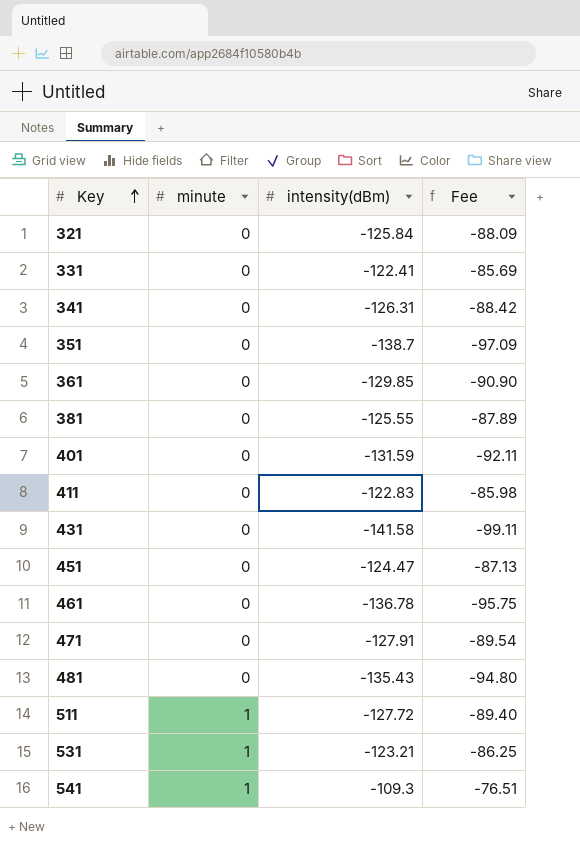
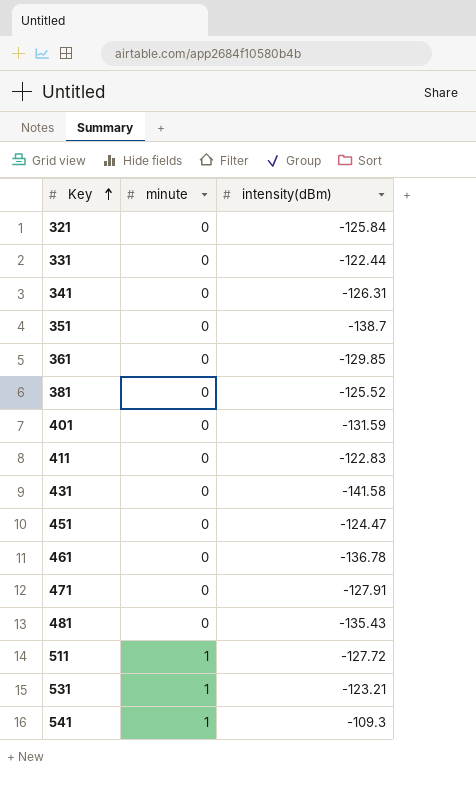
column Fee | formula: [intensity(dBm)] * 0.7 -> none
331 | intensity(dBm): -122.41 -> -122.44
381 | intensity(dBm): -125.55 -> -125.52

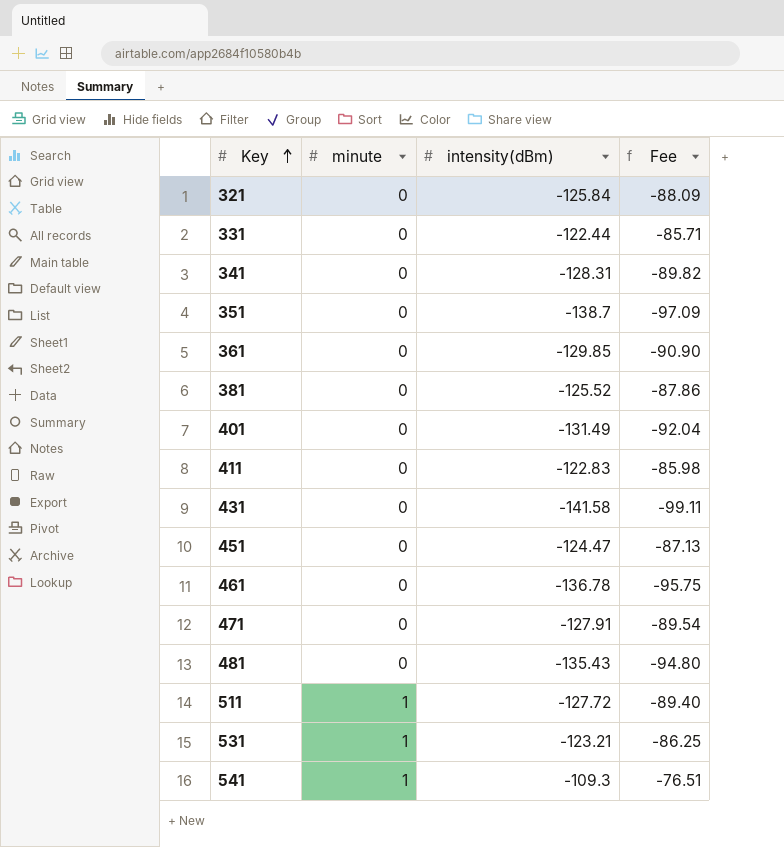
column Fee | formula: none -> [intensity(dBm)] * 0.7
341 | intensity(dBm): -126.31 -> -128.31
401 | intensity(dBm): -131.59 -> -131.49

